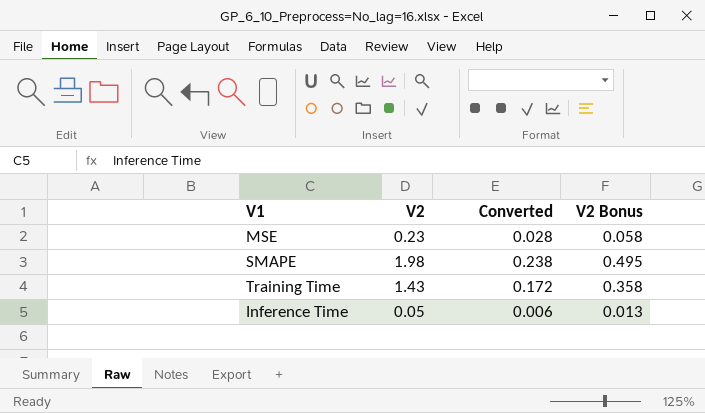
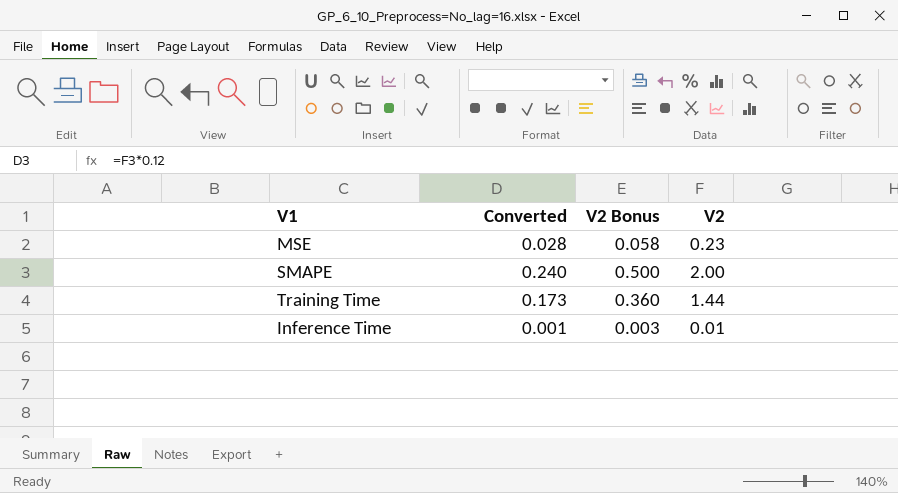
column V2 | position: 2 -> 4
SMAPE | Converted: 0.238 -> 0.240
SMAPE | V2 Bonus: 0.495 -> 0.500
SMAPE | V2: 1.98 -> 2.00
Training Time | Converted: 0.172 -> 0.173
Training Time | V2 Bonus: 0.358 -> 0.360
Training Time | V2: 1.43 -> 1.44
Inference Time | Converted: 0.006 -> 0.001
Inference Time | V2 Bonus: 0.013 -> 0.003
Inference Time | V2: 0.05 -> 0.01

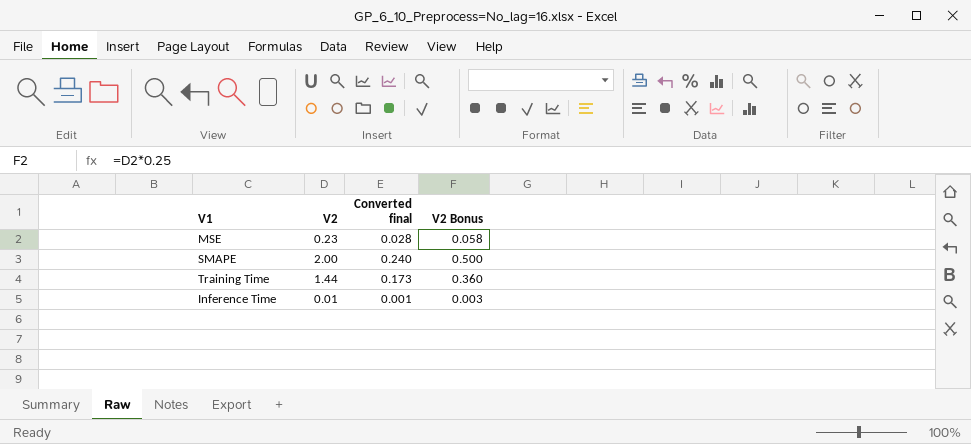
column V2 | position: 4 -> 2
column name: Converted -> Converted final

